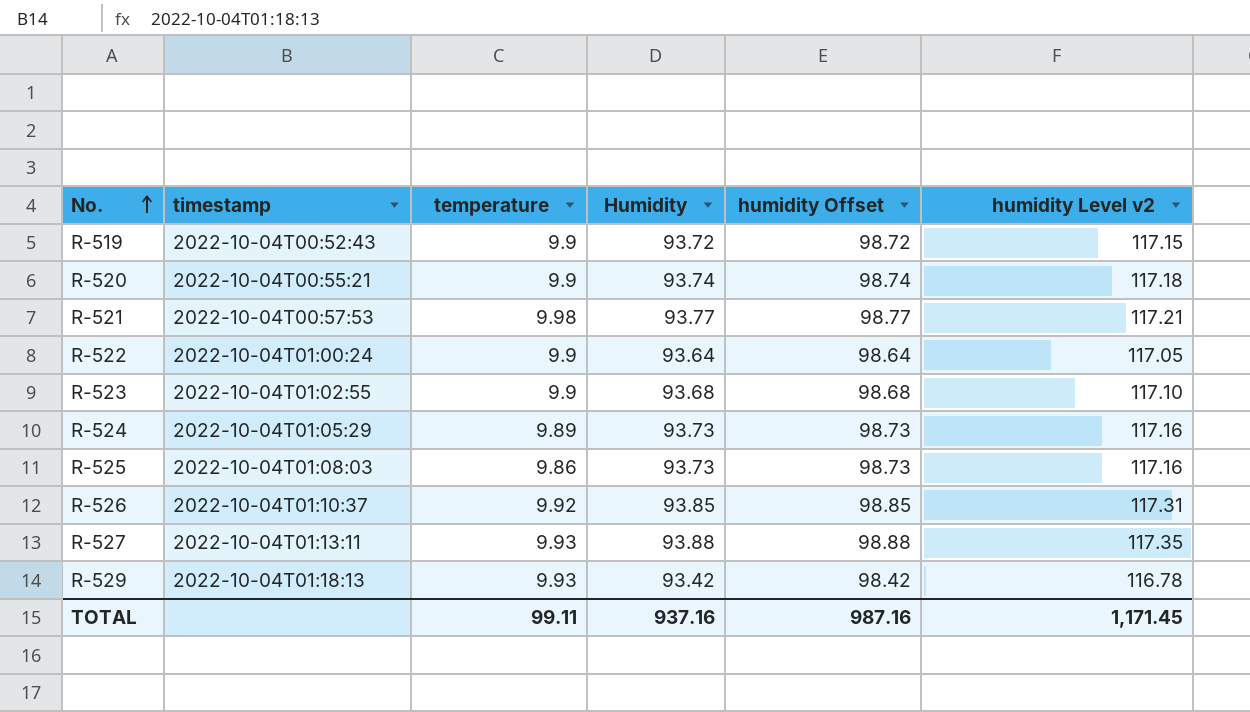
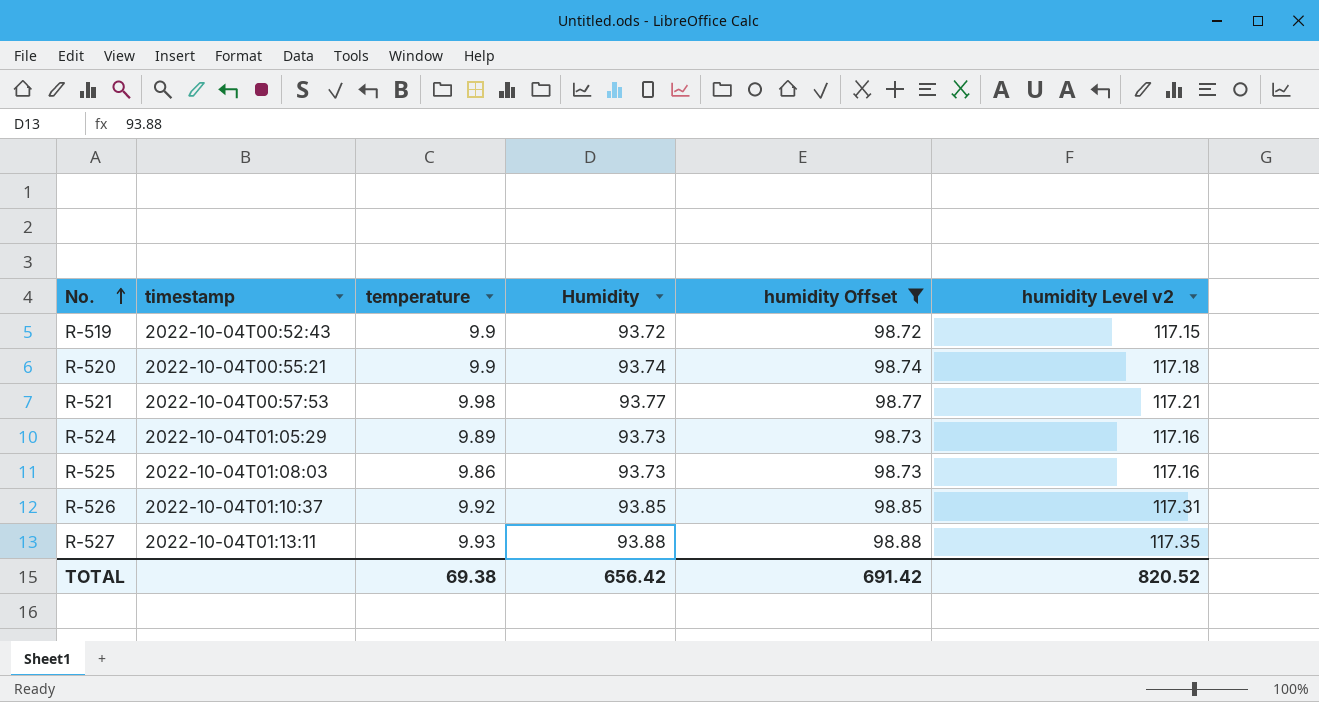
filter: none -> humidity Offset >= 98.72
TOTAL | temperature: 99.11 -> 69.38
TOTAL | Humidity: 937.16 -> 656.42
TOTAL | humidity Offset: 987.16 -> 691.42
TOTAL | humidity Level v2: 1,171.45 -> 820.52

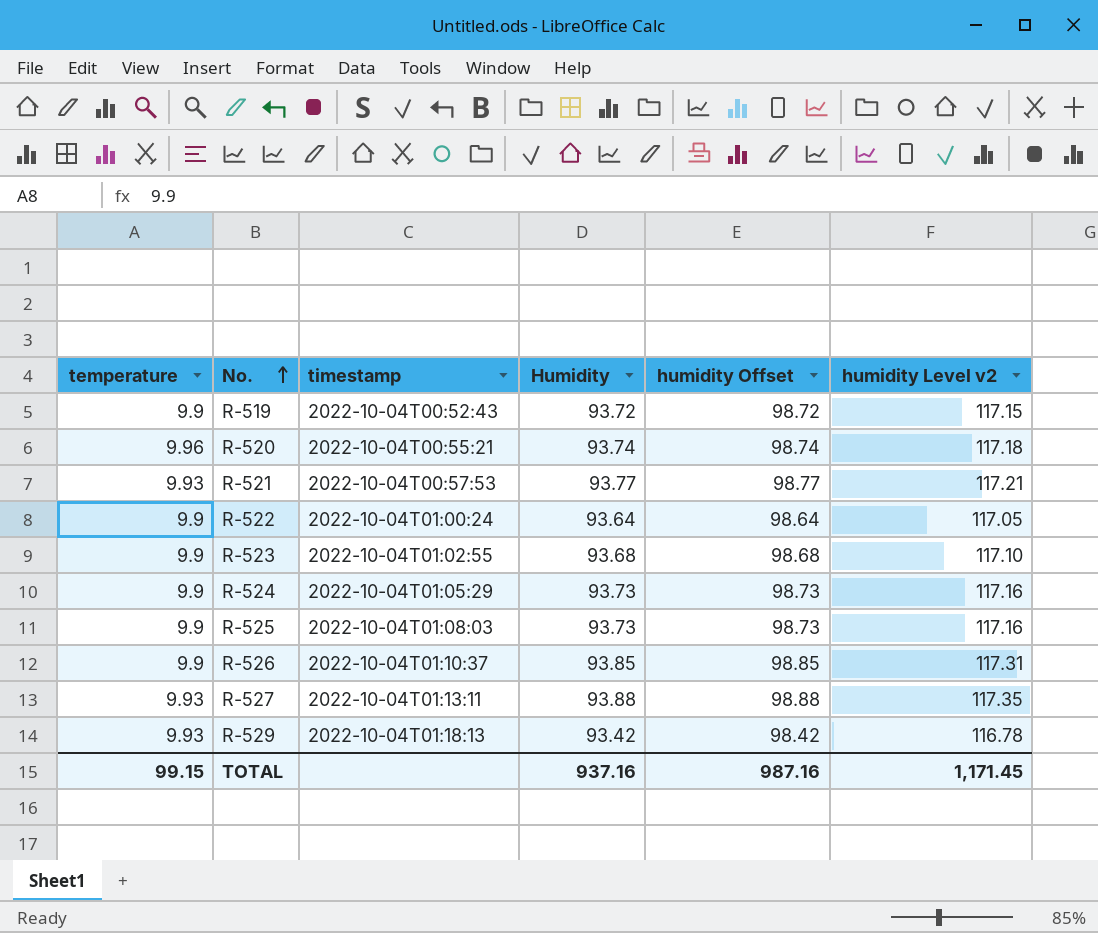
filter: humidity Offset >= 98.72 -> none
column temperature | position: 3 -> 1
R-520 | temperature: 9.9 -> 9.96
R-521 | temperature: 9.98 -> 9.93
R-524 | temperature: 9.89 -> 9.9
R-525 | temperature: 9.86 -> 9.9
R-526 | temperature: 9.92 -> 9.9
TOTAL | temperature: 69.38 -> 99.15
TOTAL | Humidity: 656.42 -> 937.16
TOTAL | humidity Offset: 691.42 -> 987.16
TOTAL | humidity Level v2: 820.52 -> 1,171.45

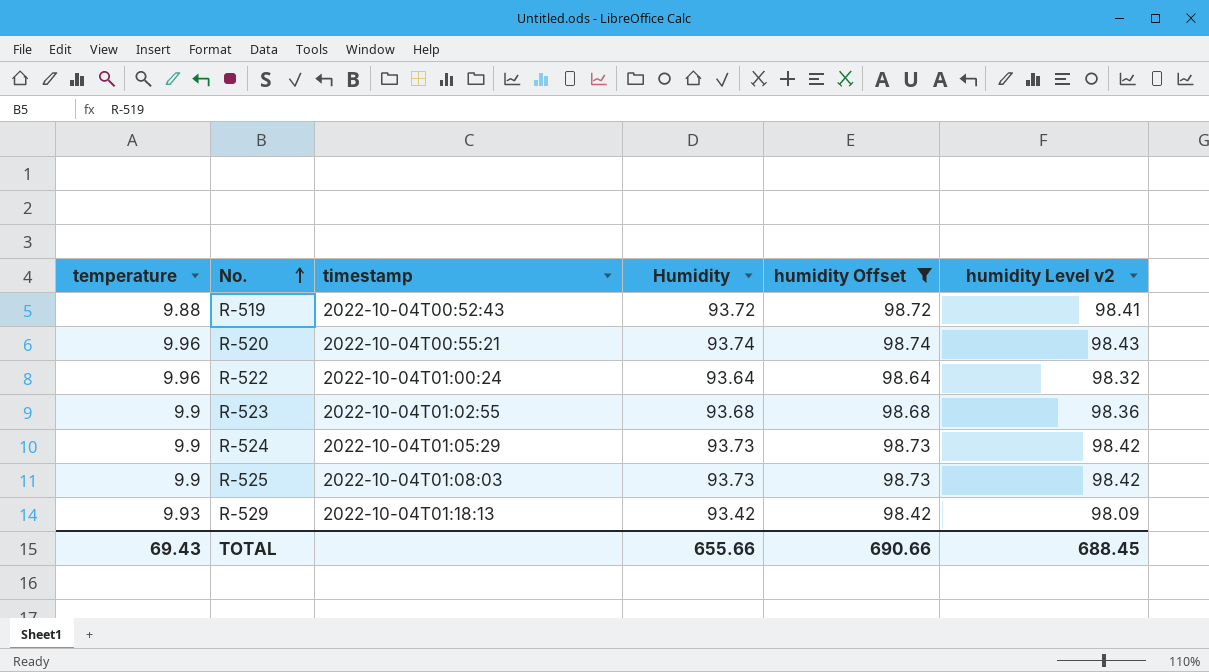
filter: none -> humidity Offset <= 98.74
column humidity Level v2 | formula: [Humidity] * 1.25 -> [Humidity] * 1.05
R-519 | temperature: 9.9 -> 9.88
R-522 | temperature: 9.9 -> 9.96
TOTAL | temperature: 99.15 -> 69.43
TOTAL | Humidity: 937.16 -> 655.66
TOTAL | humidity Offset: 987.16 -> 690.66
TOTAL | humidity Level v2: 1,171.45 -> 688.45

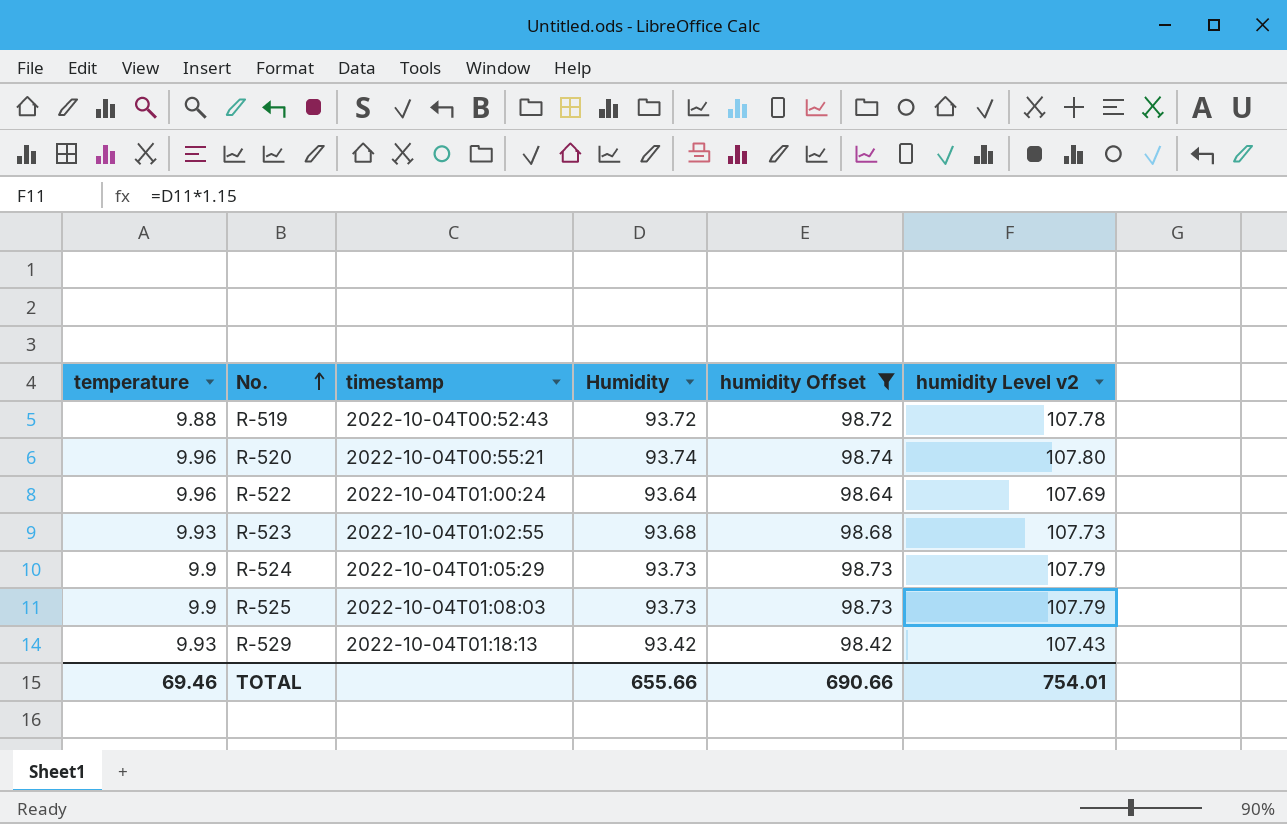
column humidity Level v2 | formula: [Humidity] * 1.05 -> [Humidity] * 1.15
R-523 | temperature: 9.9 -> 9.93
TOTAL | temperature: 69.43 -> 69.46
TOTAL | humidity Level v2: 688.45 -> 754.01

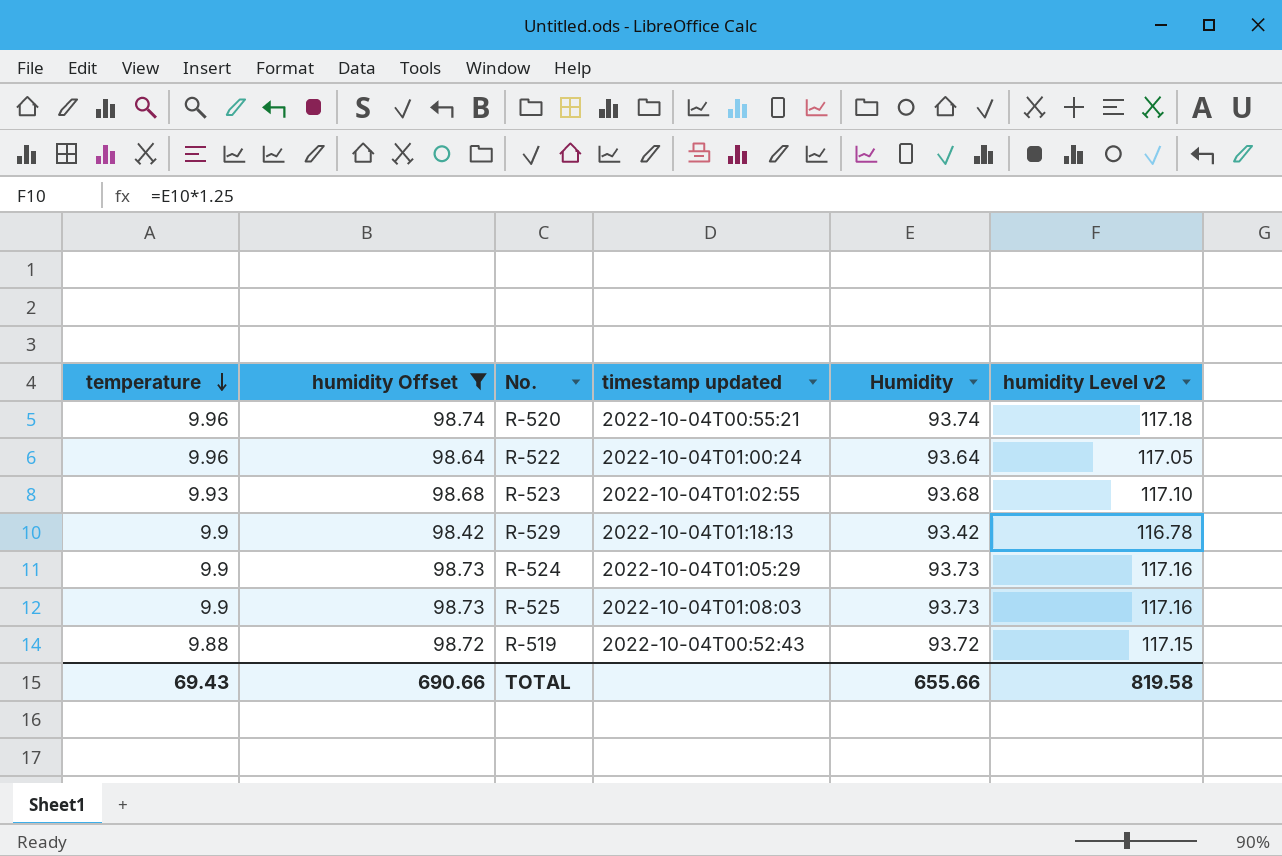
row order: No. ascending -> temperature descending
column humidity Offset | position: 5 -> 2
column name: timestamp -> timestamp updated
column humidity Level v2 | formula: [Humidity] * 1.15 -> [Humidity] * 1.25
R-529 | temperature: 9.93 -> 9.9
TOTAL | temperature: 69.46 -> 69.43
TOTAL | humidity Level v2: 754.01 -> 819.58

